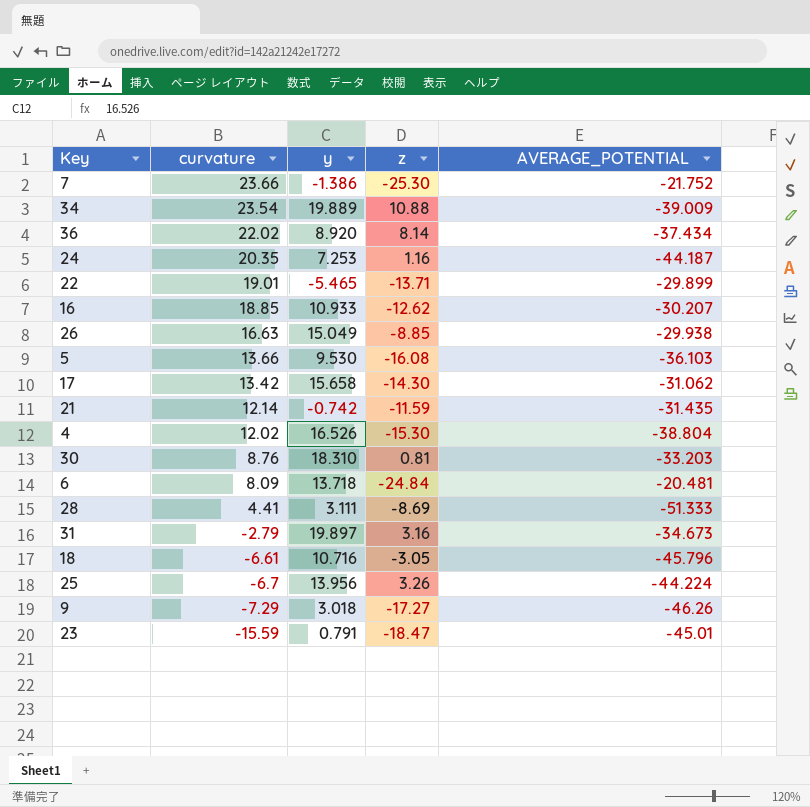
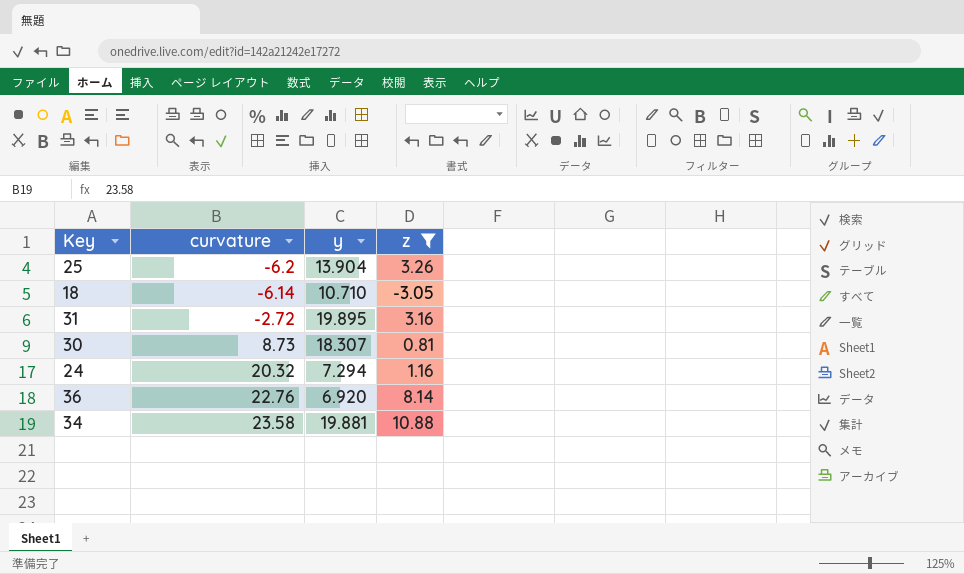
filter: none -> z >= -3.05
row order: curvature descending -> curvature ascending
column AVERAGE_POTENTIAL | position: 5 -> none
25 | curvature: -6.7 -> -6.2
25 | y: 13.956 -> 13.904
18 | curvature: -6.61 -> -6.14
18 | y: 10.716 -> 10.710
31 | curvature: -2.79 -> -2.72
31 | y: 19.897 -> 19.895
30 | curvature: 8.76 -> 8.73
30 | y: 18.310 -> 18.307
24 | curvature: 20.35 -> 20.32
24 | y: 7.253 -> 7.294
36 | curvature: 22.02 -> 22.76
36 | y: 8.920 -> 6.920
34 | curvature: 23.54 -> 23.58
34 | y: 19.889 -> 19.881

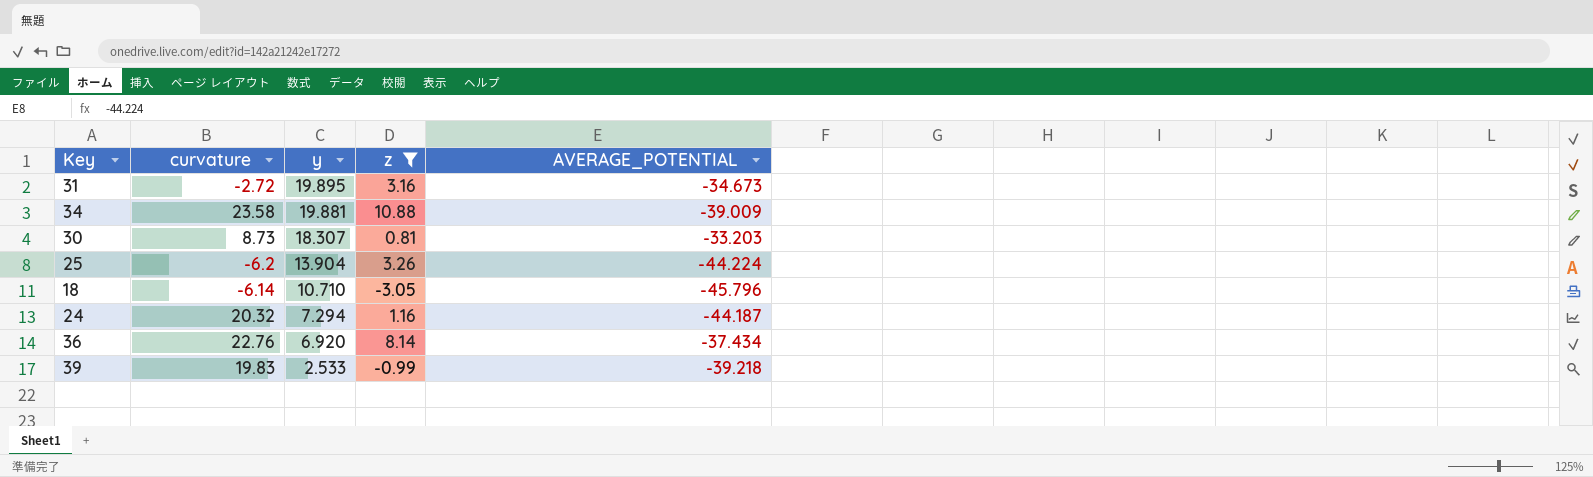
row order: curvature ascending -> y descending
column AVERAGE_POTENTIAL | position: none -> 5
row 39: none -> 19.83 | 2.533 | -0.99 | -39.218

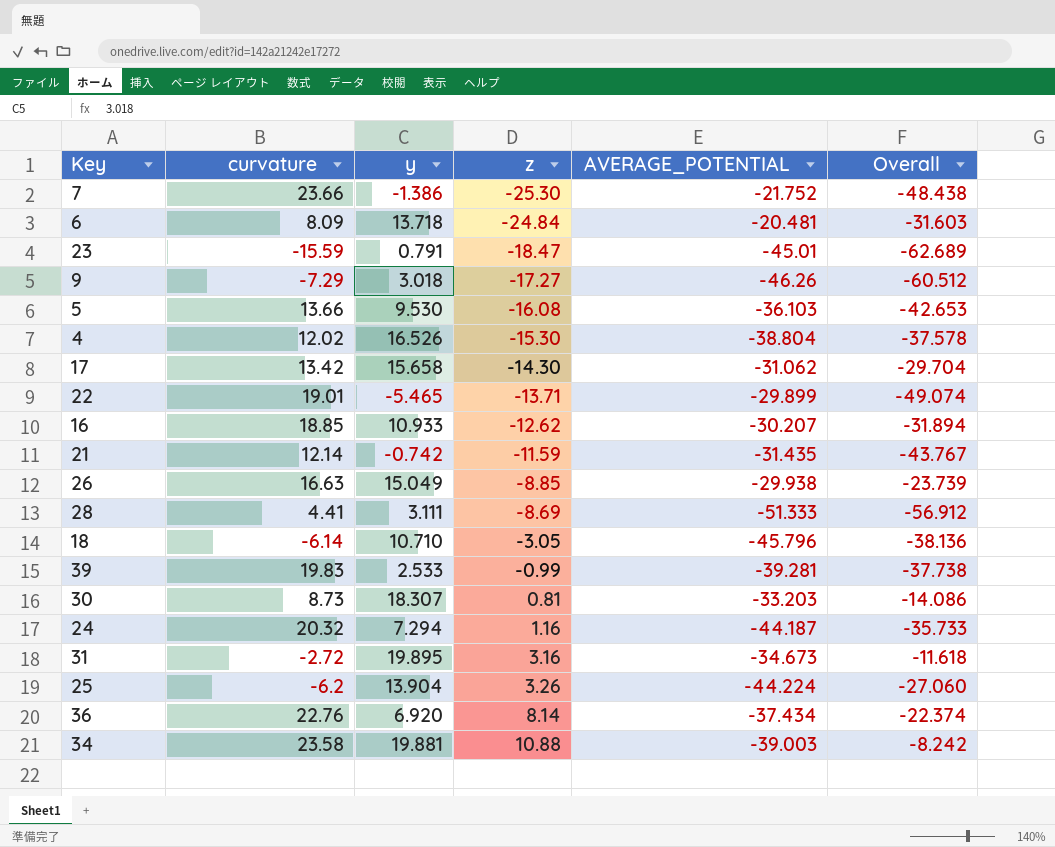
filter: z >= -3.05 -> none
row order: y descending -> z ascending
column Overall | formula: none -> [y] + [z] + [AVERAGE_POTENTIAL]
39 | AVERAGE_POTENTIAL: -39.218 -> -39.281
34 | AVERAGE_POTENTIAL: -39.009 -> -39.003

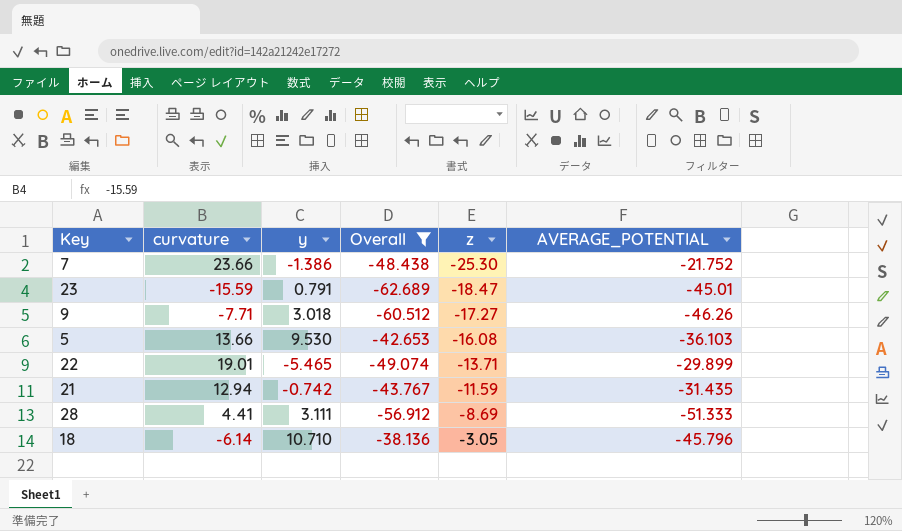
filter: none -> Overall <= -38.136
column Overall | position: 6 -> 4
9 | curvature: -7.29 -> -7.71
21 | curvature: 12.14 -> 12.94

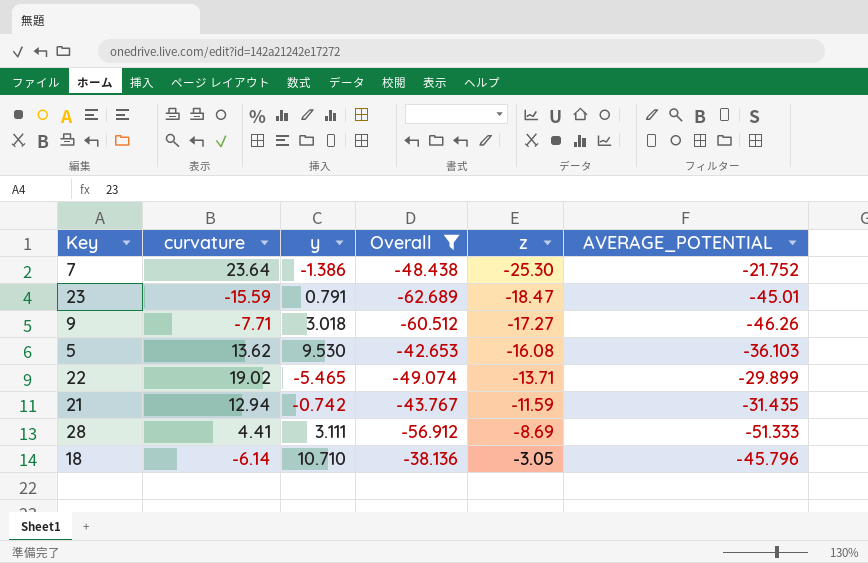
7 | curvature: 23.66 -> 23.64
5 | curvature: 13.66 -> 13.62
22 | curvature: 19.01 -> 19.02

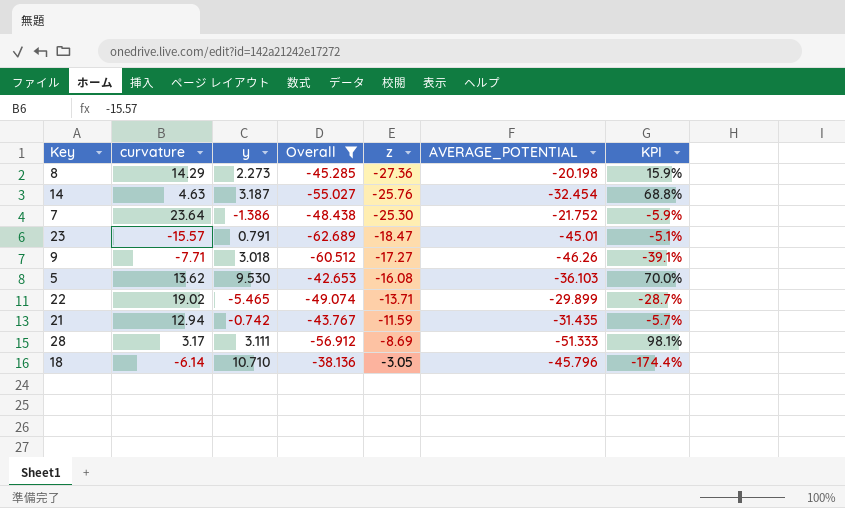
column KPI | formula: none -> [y] / [curvature]
row 8: none -> 14.29 | 2.273 | -45.285 | -27.36 | -20.198 | 15.9%
row 14: none -> 4.63 | 3.187 | -55.027 | -25.76 | -32.454 | 68.8%
23 | curvature: -15.59 -> -15.57
28 | curvature: 4.41 -> 3.17

